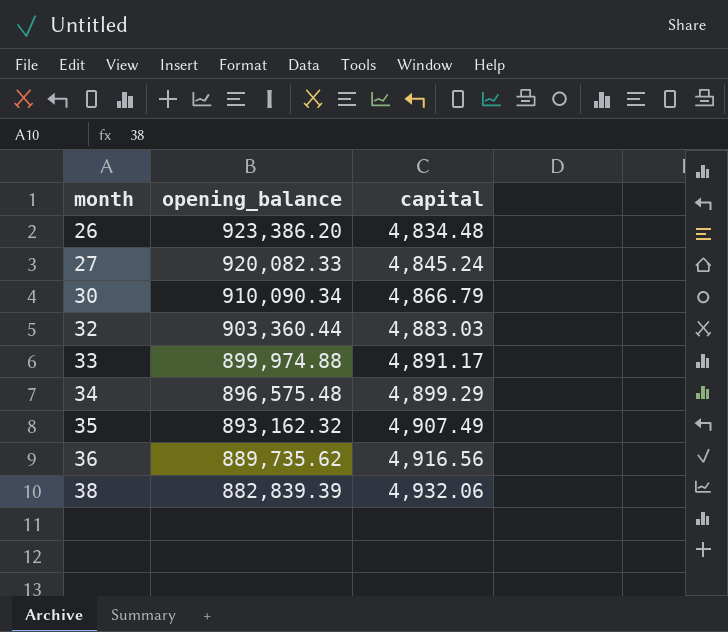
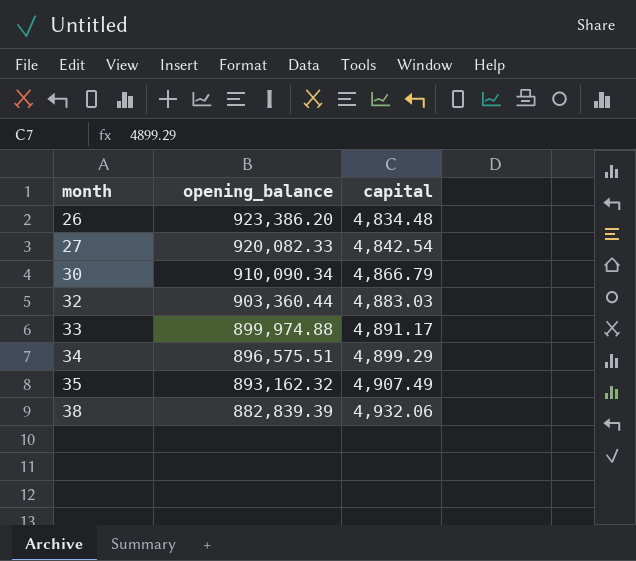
row 36: 889,735.62 | 4,916.56 -> none
27 | capital: 4,845.24 -> 4,842.54
34 | opening_balance: 896,575.48 -> 896,575.51

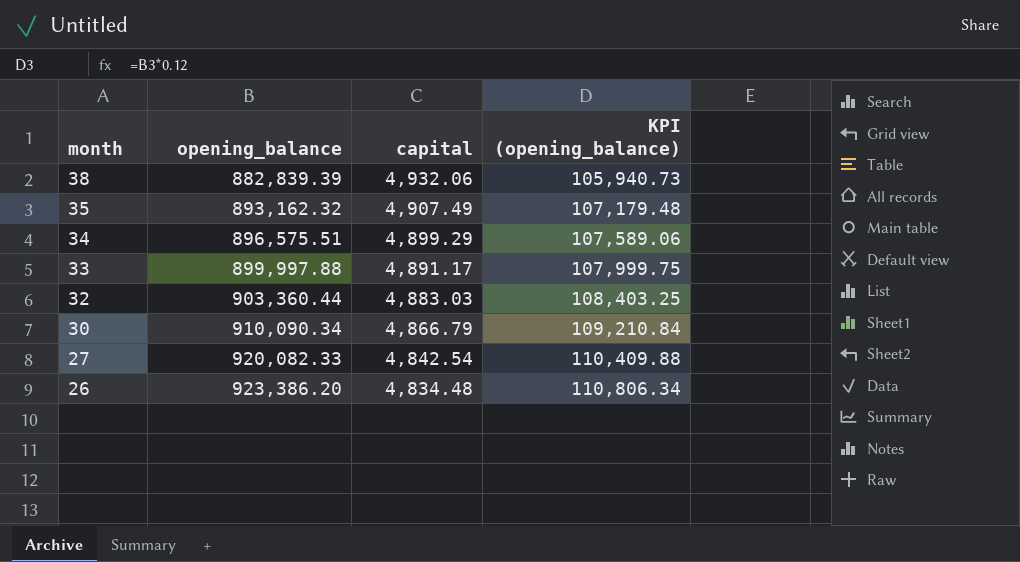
row order: month ascending -> month descending
column KPI (opening_balance) | formula: none -> [opening_balance] * 0.12
33 | opening_balance: 899,974.88 -> 899,997.88

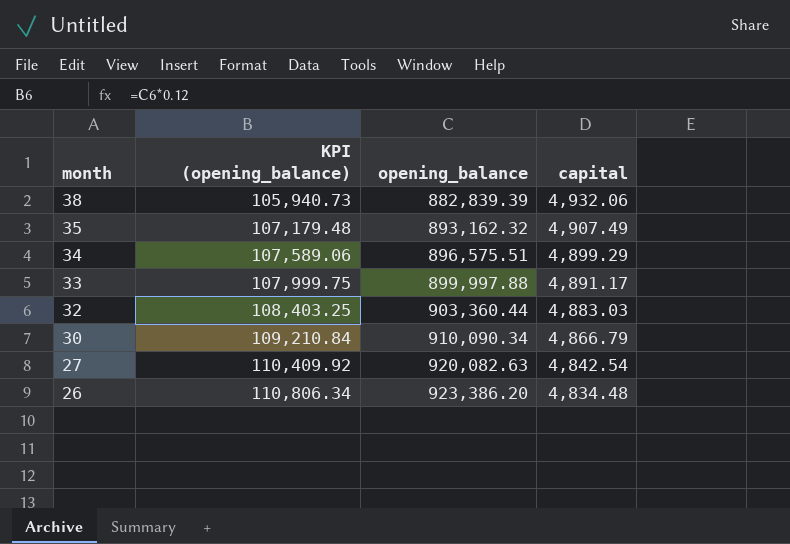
column KPI (opening_balance) | position: 4 -> 2
27 | KPI (opening_balance): 110,409.88 -> 110,409.92
27 | opening_balance: 920,082.33 -> 920,082.63

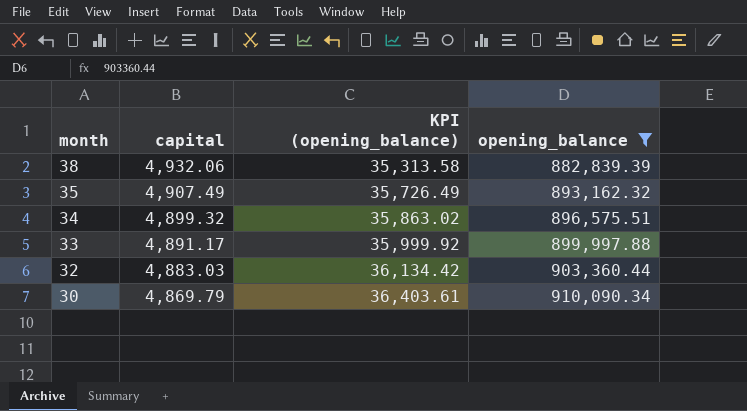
filter: none -> opening_balance <= 910,090.34
column capital | position: 4 -> 2
column KPI (opening_balance) | formula: [opening_balance] * 0.12 -> [opening_balance] * 0.04
34 | capital: 4,899.29 -> 4,899.32
30 | capital: 4,866.79 -> 4,869.79

